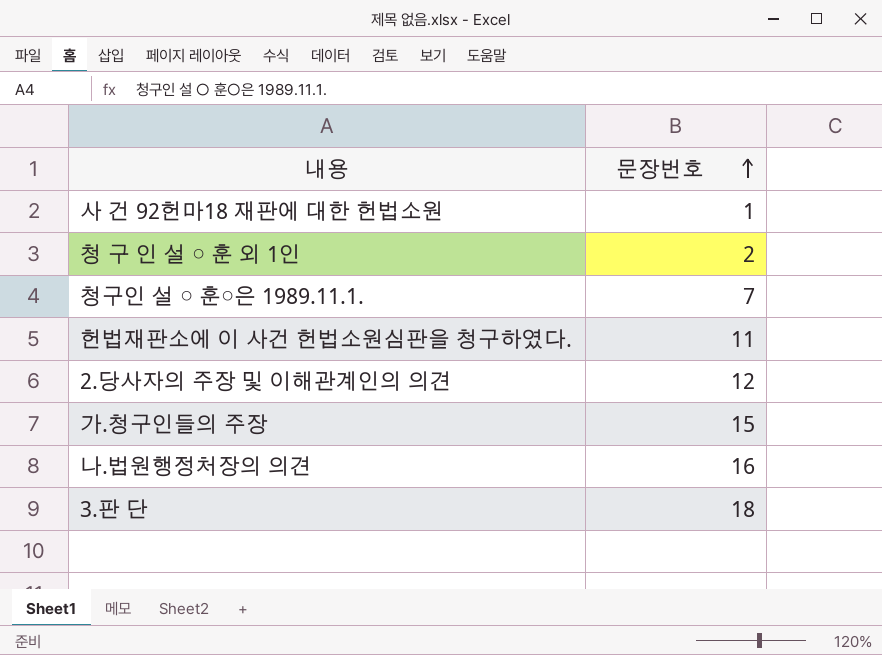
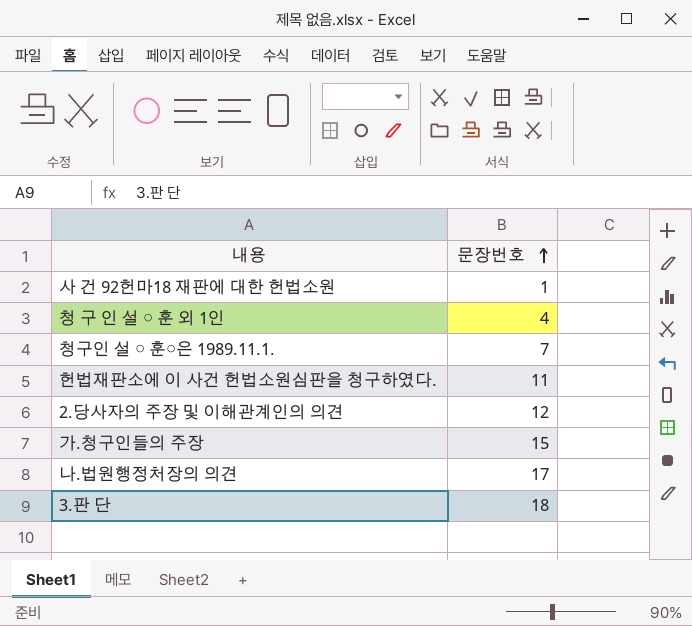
청 구 인 설 ○ 훈 외 1인 | 문장번호: 2 -> 4
나.법원행정처장의 의견 | 문장번호: 16 -> 17

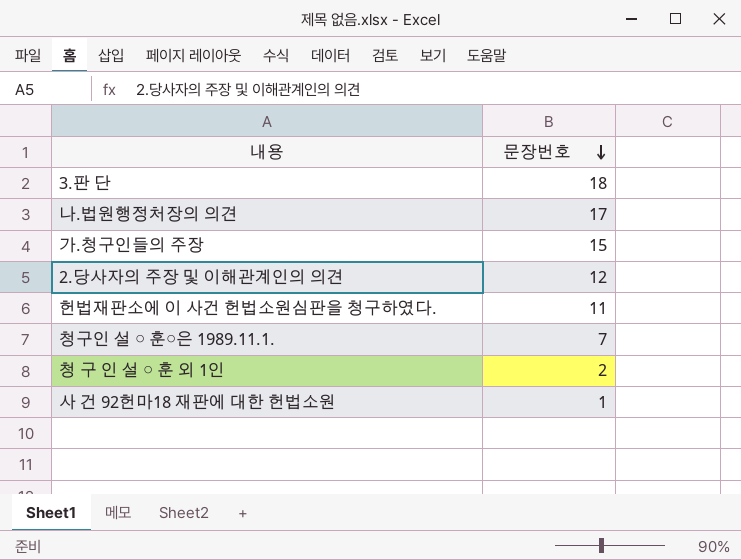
row order: 문장번호 ascending -> 문장번호 descending
청 구 인 설 ○ 훈 외 1인 | 문장번호: 4 -> 2

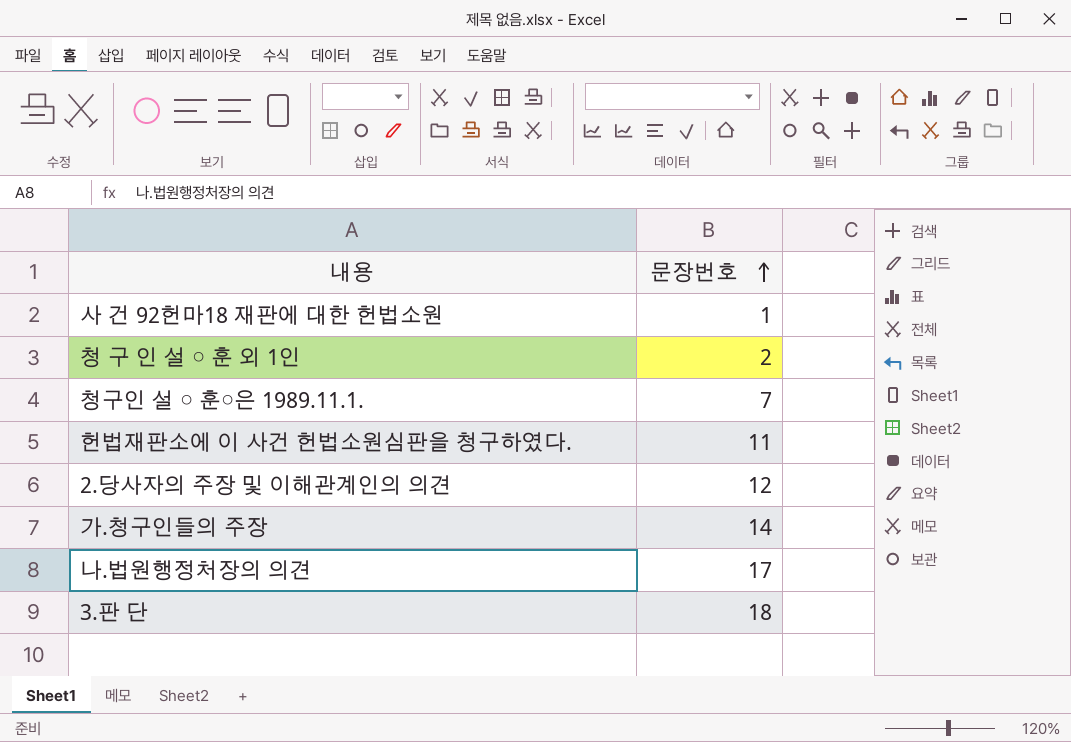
row order: 문장번호 descending -> 문장번호 ascending
가.청구인들의 주장 | 문장번호: 15 -> 14

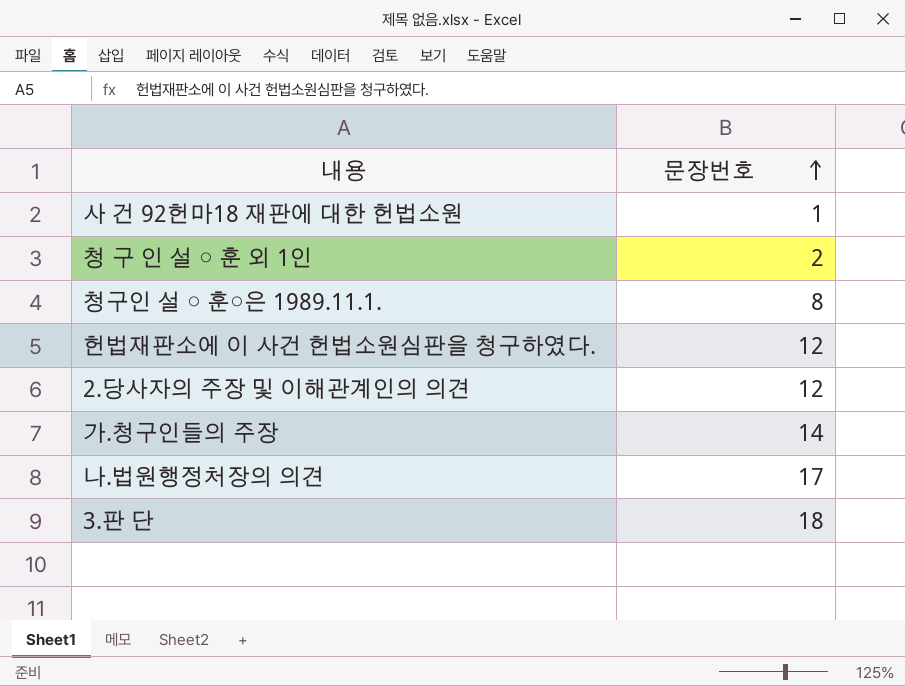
청구인 설 ○ 훈○은 1989.11.1. | 문장번호: 7 -> 8
헌법재판소에 이 사건 헌법소원심판을 청구하였다. | 문장번호: 11 -> 12

